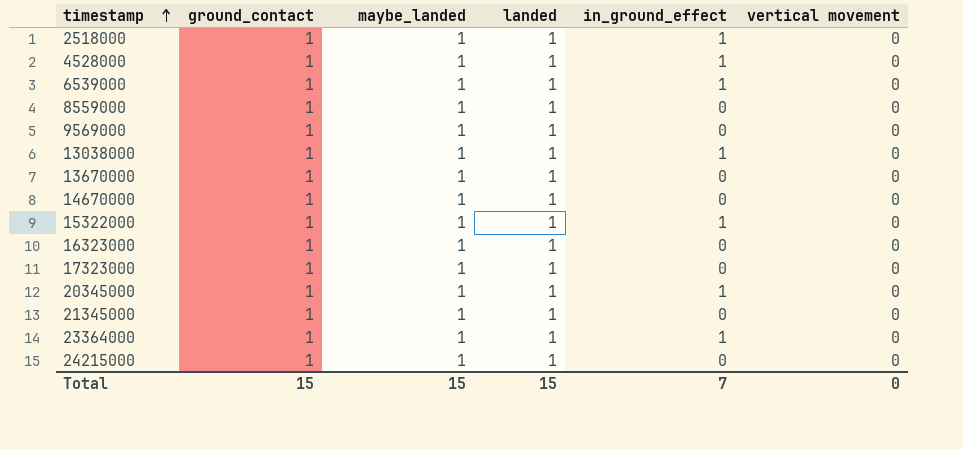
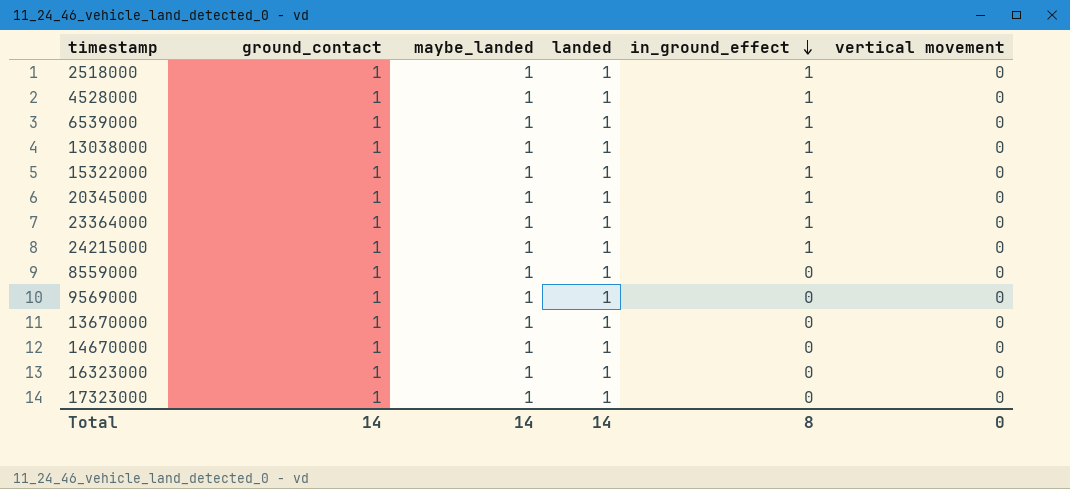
row order: timestamp ascending -> in_ground_effect descending
row 21345000: 1 | 1 | 1 | 0 | 0 -> none
24215000 | in_ground_effect: 0 -> 1
Total | ground_contact: 15 -> 14
Total | maybe_landed: 15 -> 14
Total | landed: 15 -> 14
Total | in_ground_effect: 7 -> 8

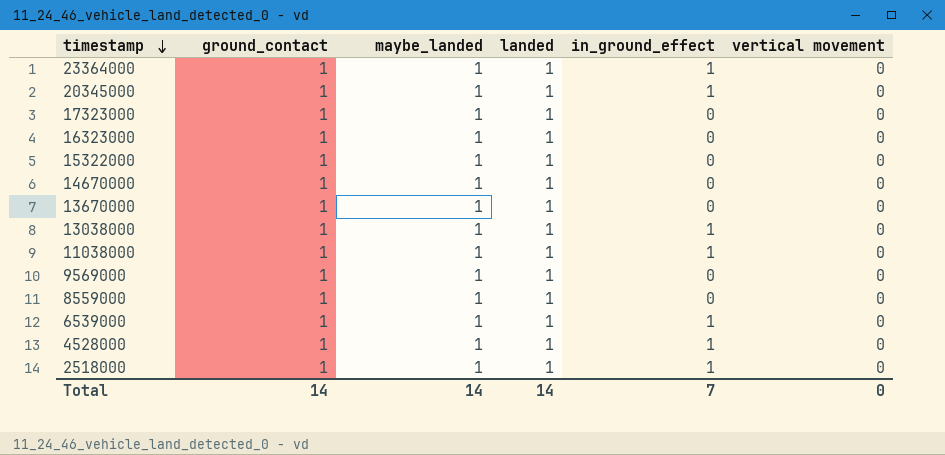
row order: in_ground_effect descending -> timestamp descending
row 24215000: 1 | 1 | 1 | 1 | 0 -> none
15322000 | in_ground_effect: 1 -> 0
row 11038000: none -> 1 | 1 | 1 | 1 | 0
Total | in_ground_effect: 8 -> 7

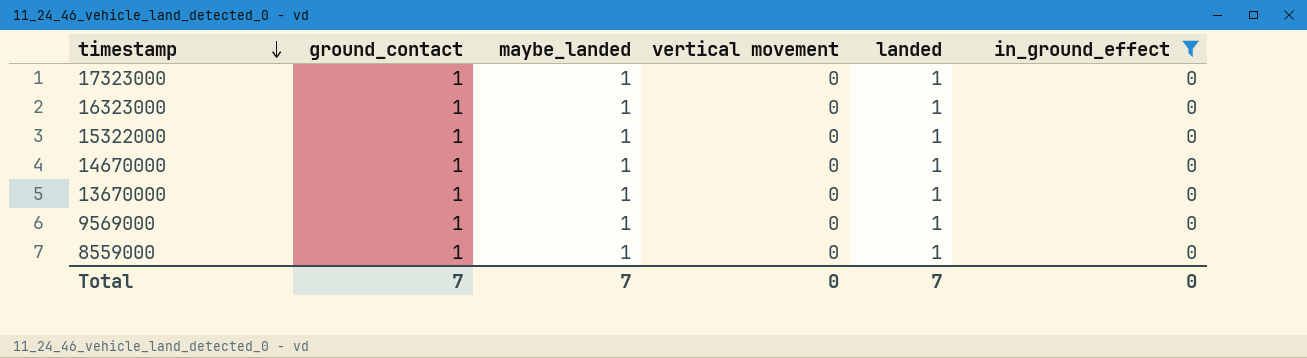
filter: none -> in_ground_effect = 0
column vertical movement | position: 6 -> 4
Total | ground_contact: 14 -> 7
Total | maybe_landed: 14 -> 7
Total | landed: 14 -> 7
Total | in_ground_effect: 7 -> 0

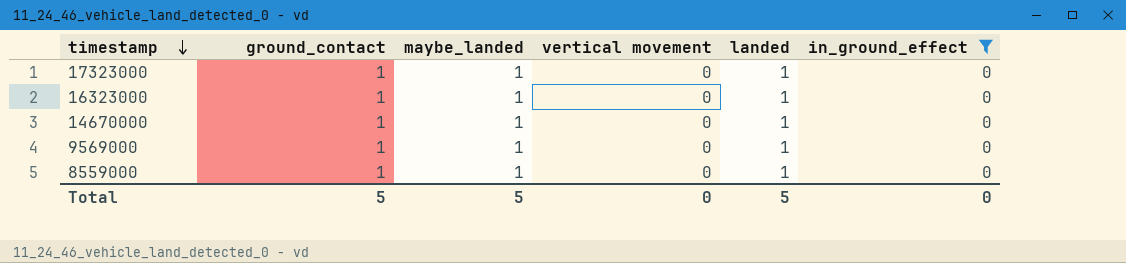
row 15322000: 1 | 1 | 0 | 1 | 0 -> none
row 13670000: 1 | 1 | 0 | 1 | 0 -> none
Total | ground_contact: 7 -> 5
Total | maybe_landed: 7 -> 5
Total | landed: 7 -> 5

